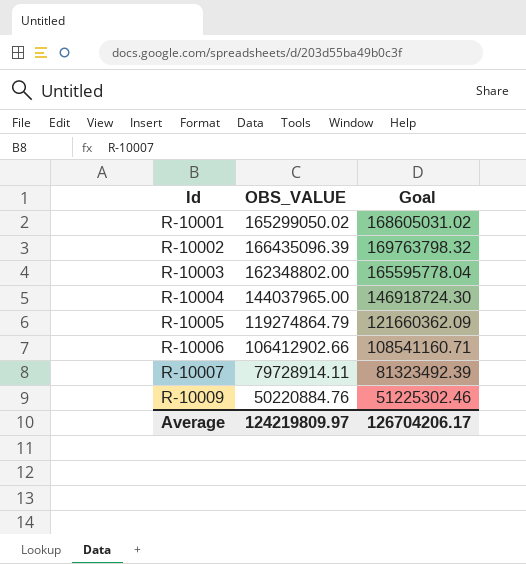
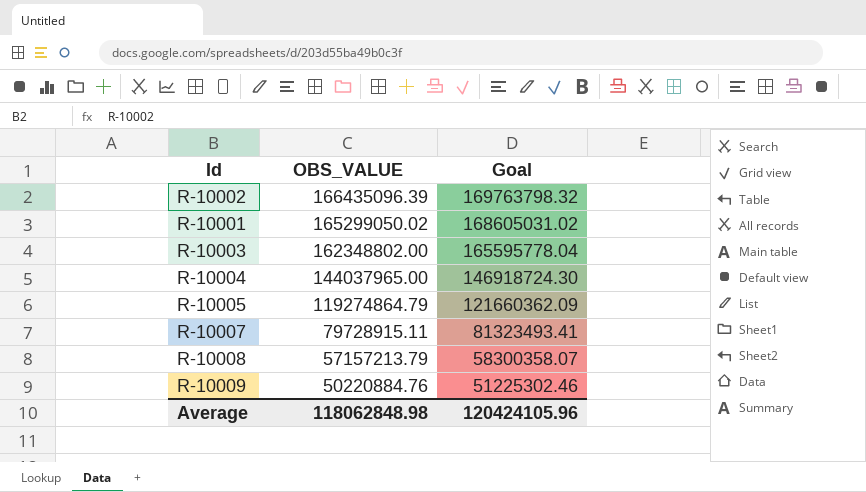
row order: Id ascending -> OBS_VALUE descending
row R-10006: 106412902.66 | 108541160.71 -> none
R-10007 | OBS_VALUE: 79728914.11 -> 79728915.11
R-10007 | Goal: 81323492.39 -> 81323493.41
row R-10008: none -> 57157213.79 | 58300358.07
Average | OBS_VALUE: 124219809.97 -> 118062848.98
Average | Goal: 126704206.17 -> 120424105.96

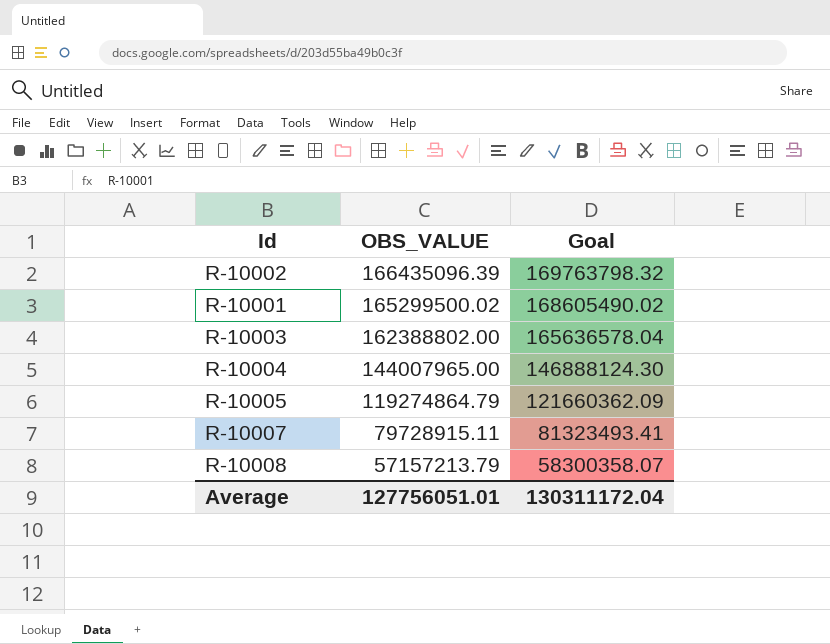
row R-10009: 50220884.76 | 51225302.46 -> none
R-10001 | OBS_VALUE: 165299050.02 -> 165299500.02
R-10001 | Goal: 168605031.02 -> 168605490.02
R-10003 | OBS_VALUE: 162348802.00 -> 162388802.00
R-10003 | Goal: 165595778.04 -> 165636578.04
R-10004 | OBS_VALUE: 144037965.00 -> 144007965.00
R-10004 | Goal: 146918724.30 -> 146888124.30
Average | OBS_VALUE: 118062848.98 -> 127756051.01
Average | Goal: 120424105.96 -> 130311172.04

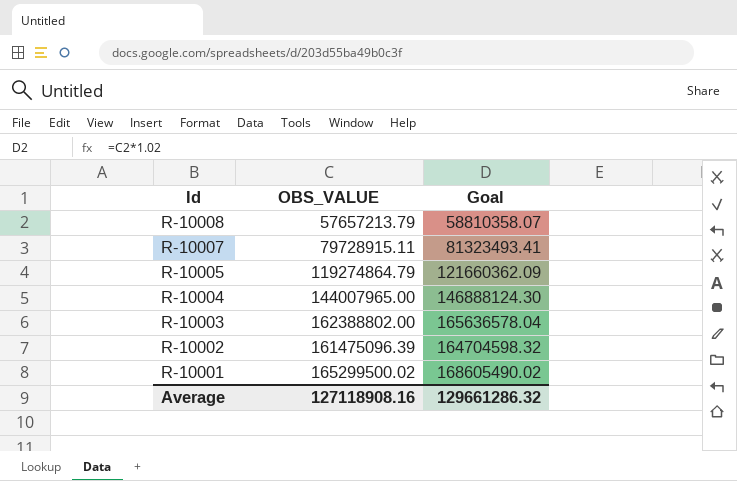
row order: OBS_VALUE descending -> Id descending
R-10008 | OBS_VALUE: 57157213.79 -> 57657213.79
R-10008 | Goal: 58300358.07 -> 58810358.07
R-10002 | OBS_VALUE: 166435096.39 -> 161475096.39
R-10002 | Goal: 169763798.32 -> 164704598.32
Average | OBS_VALUE: 127756051.01 -> 127118908.16
Average | Goal: 130311172.04 -> 129661286.32

